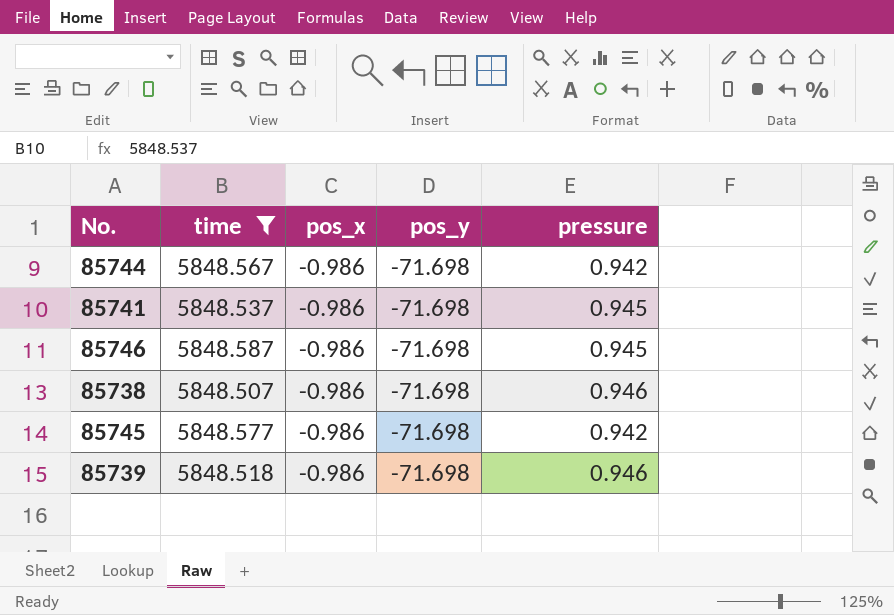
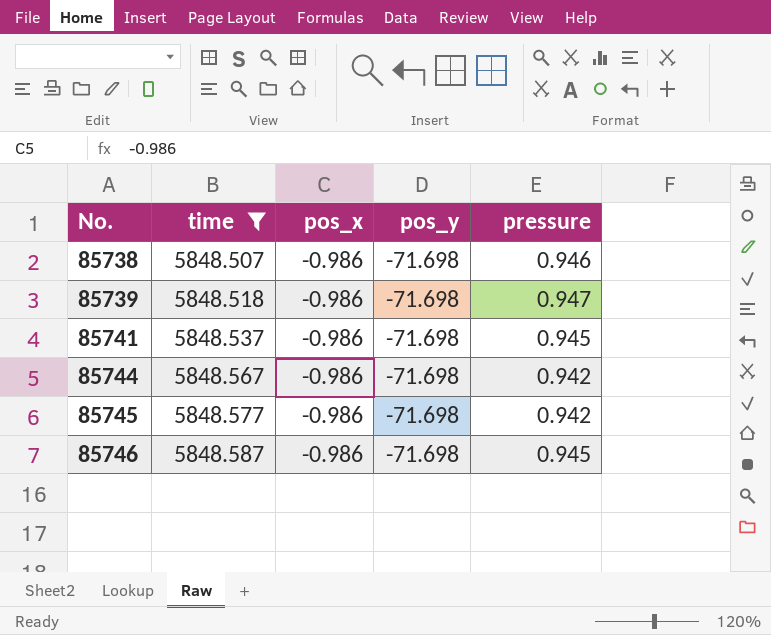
row order: none -> No. ascending
85739 | pressure: 0.946 -> 0.947

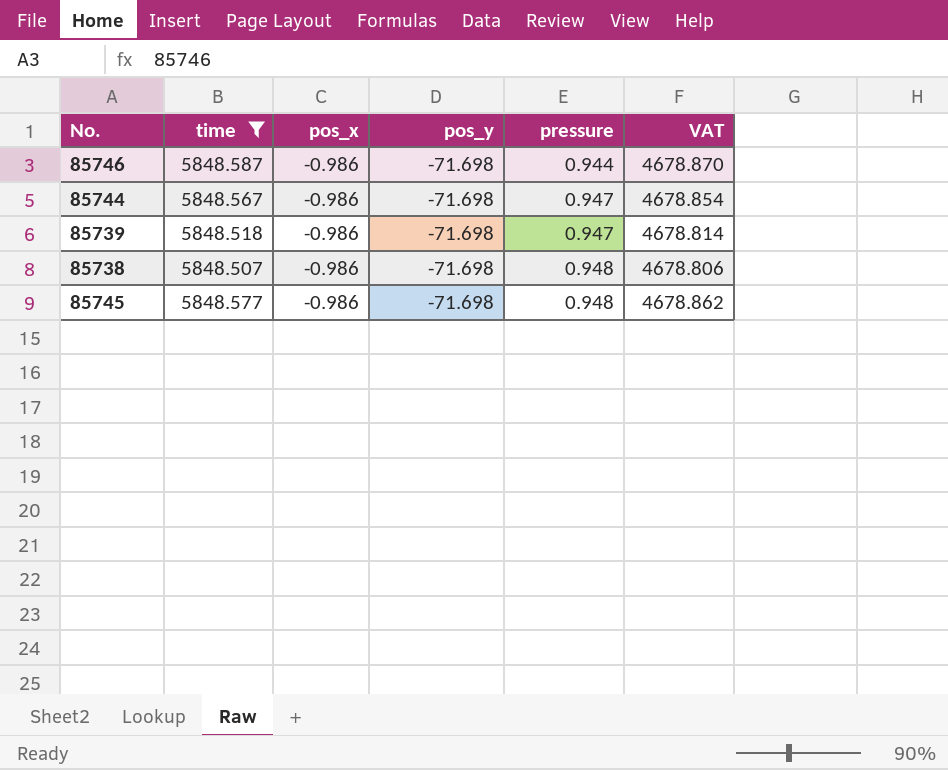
row order: No. ascending -> pressure ascending
column VAT | formula: none -> [time] * 0.8
row 85741: 5848.537 | -0.986 | -71.698 | 0.945 -> none
85746 | pressure: 0.945 -> 0.944
85744 | pressure: 0.942 -> 0.947
85738 | pressure: 0.946 -> 0.948
85745 | pressure: 0.942 -> 0.948

